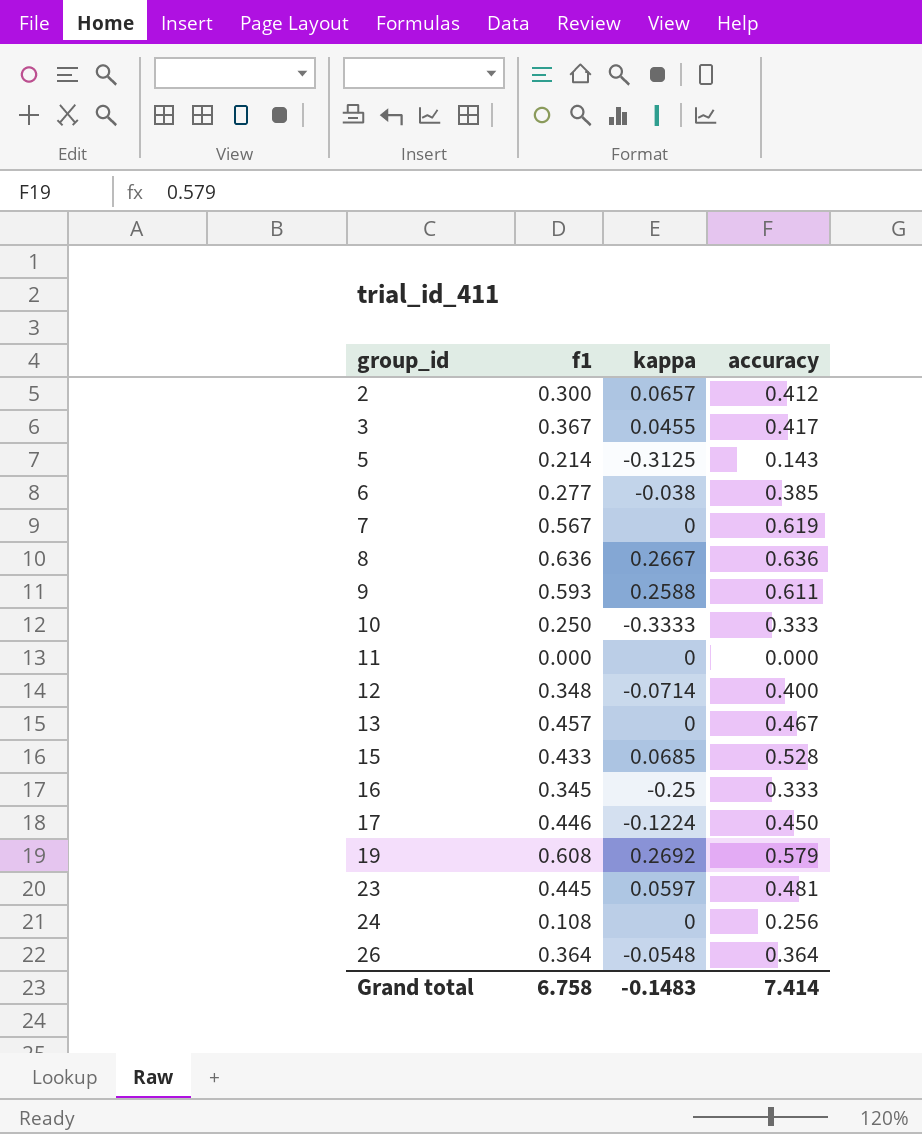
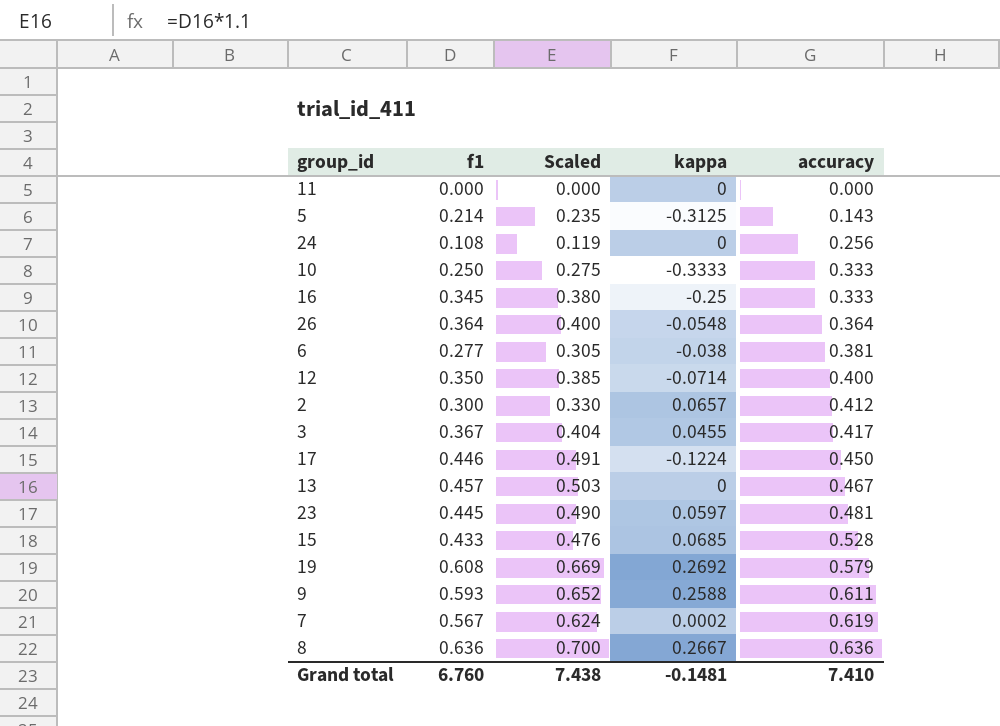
row order: group_id ascending -> accuracy ascending
column Scaled | formula: none -> [f1] * 1.1
6 | accuracy: 0.385 -> 0.381
12 | f1: 0.348 -> 0.350
7 | kappa: 0 -> 0.0002
Grand total | f1: 6.758 -> 6.760
Grand total | kappa: -0.1483 -> -0.1481
Grand total | accuracy: 7.414 -> 7.410

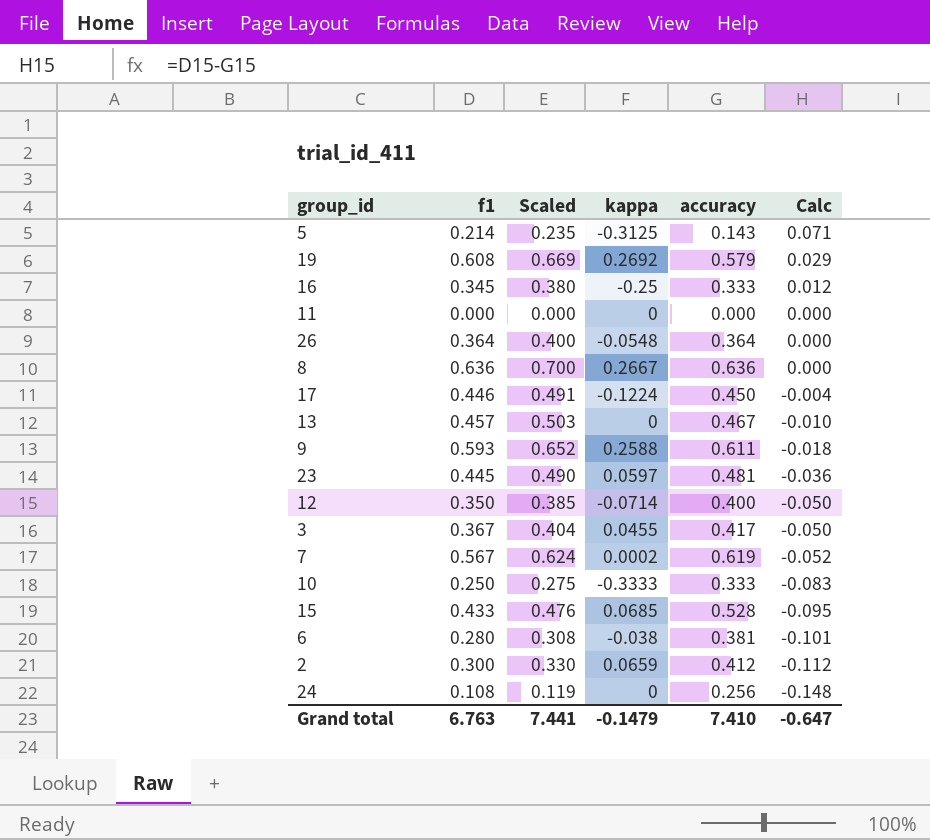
row order: accuracy ascending -> Calc descending
column Calc | formula: none -> [f1] - [accuracy]
6 | f1: 0.277 -> 0.280
6 | Scaled: 0.305 -> 0.308
2 | kappa: 0.0657 -> 0.0659
Grand total | f1: 6.760 -> 6.763
Grand total | Scaled: 7.438 -> 7.441
Grand total | kappa: -0.1481 -> -0.1479

